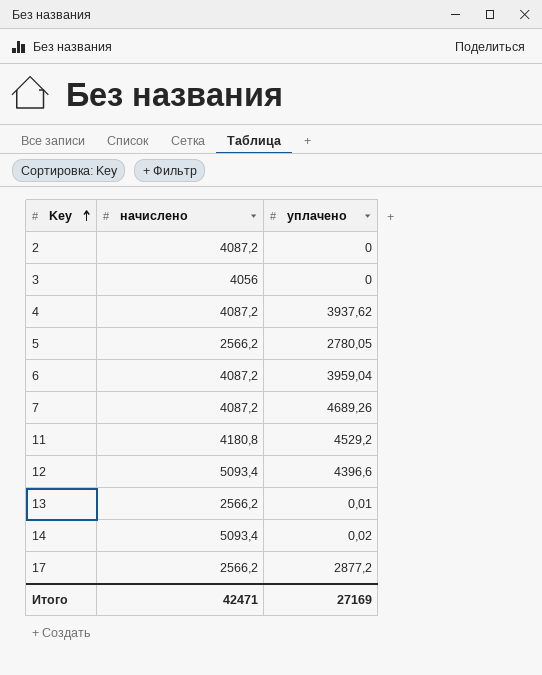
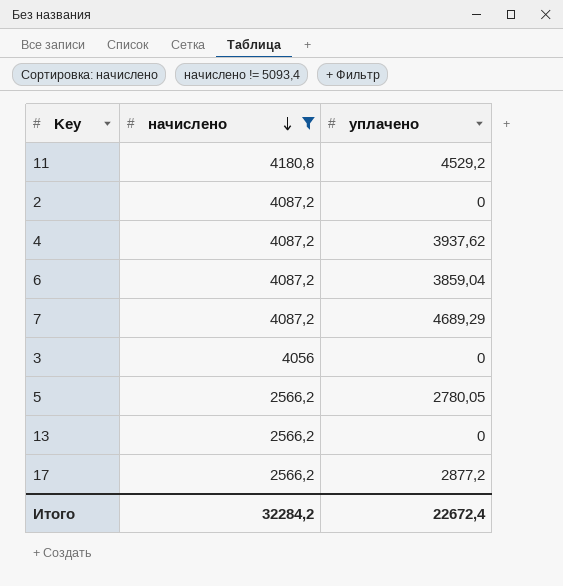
filter: none -> начислено != 5093,4
row order: Key ascending -> начислено descending
6 | уплачено: 3959,04 -> 3859,04
7 | уплачено: 4689,26 -> 4689,29
13 | уплачено: 0,01 -> 0
Итого | начислено: 42471 -> 32284,2
Итого | уплачено: 27169 -> 22672,4

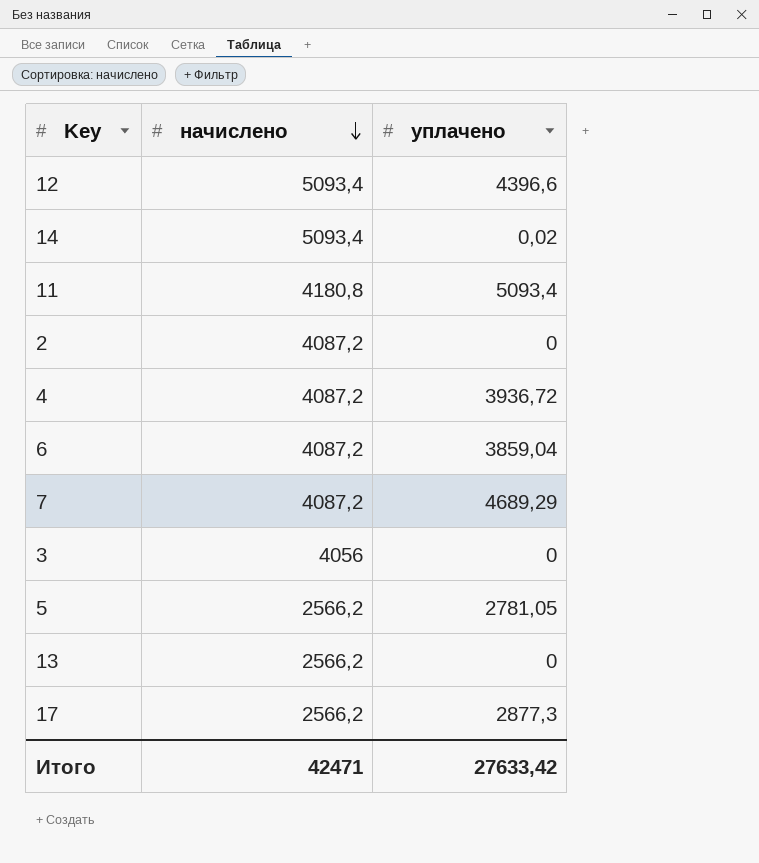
filter: начислено != 5093,4 -> none
11 | уплачено: 4529,2 -> 5093,4
4 | уплачено: 3937,62 -> 3936,72
5 | уплачено: 2780,05 -> 2781,05
17 | уплачено: 2877,2 -> 2877,3
Итого | начислено: 32284,2 -> 42471
Итого | уплачено: 22672,4 -> 27633,42

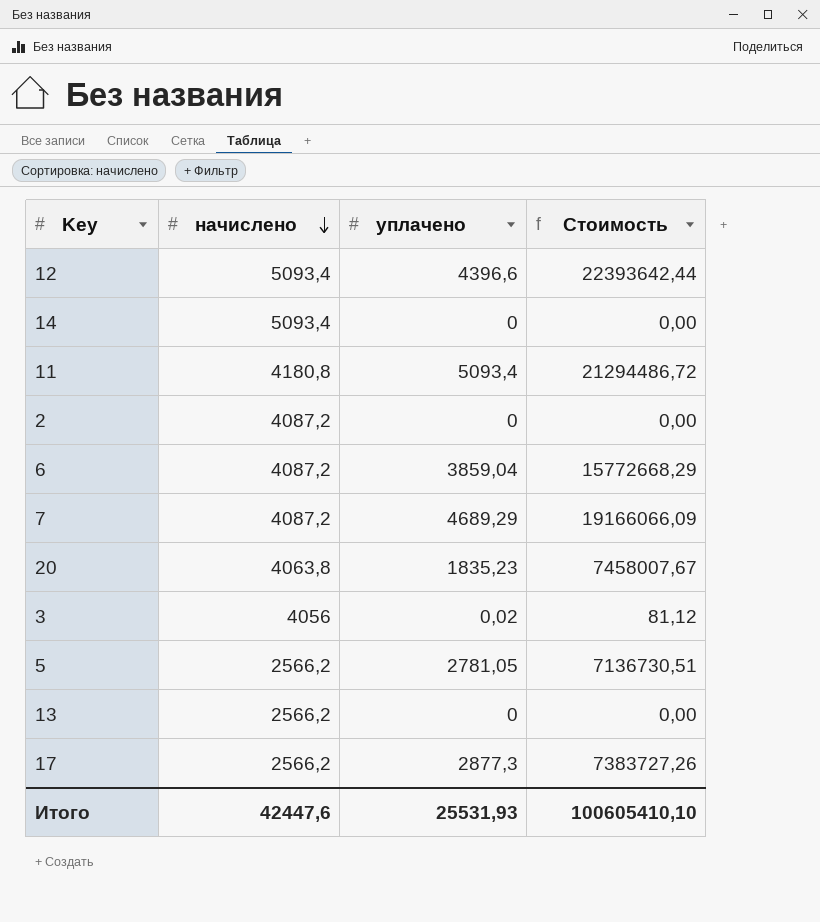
column Стоимость | formula: none -> [начислено] * [уплачено]
row 4: 4087,2 | 3936,72 -> none
14 | уплачено: 0,02 -> 0
row 20: none -> 4063,8 | 1835,23 | 7458007,67
3 | уплачено: 0 -> 0,02
Итого | начислено: 42471 -> 42447,6
Итого | уплачено: 27633,42 -> 25531,93

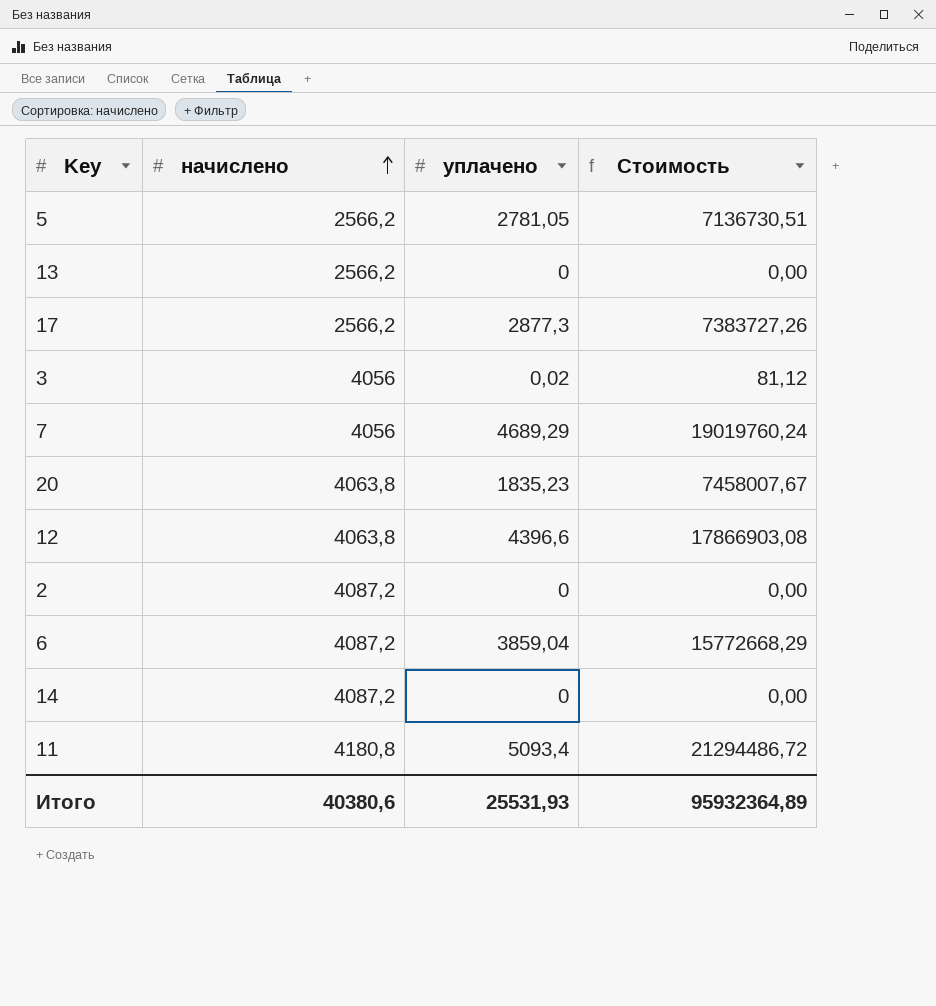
row order: начислено descending -> начислено ascending
7 | начислено: 4087,2 -> 4056
7 | Стоимость: 19166066,09 -> 19019760,24
12 | начислено: 5093,4 -> 4063,8
12 | Стоимость: 22393642,44 -> 17866903,08
14 | начислено: 5093,4 -> 4087,2
Итого | начислено: 42447,6 -> 40380,6
Итого | Стоимость: 100605410,10 -> 95932364,89

